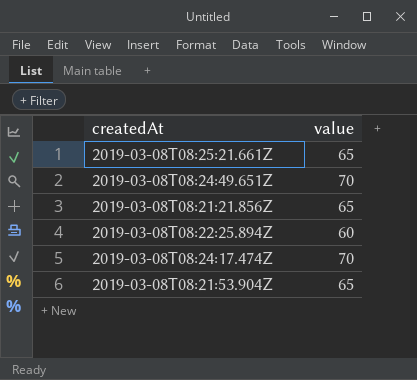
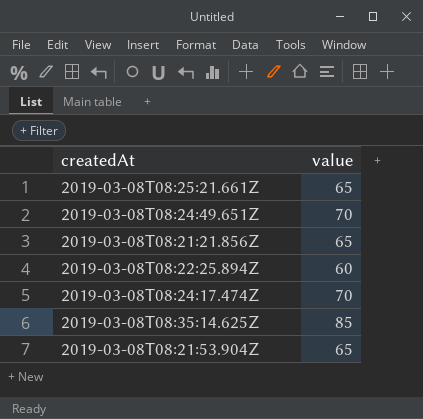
row 2019-03-08T08:35:14.625Z: none -> 85

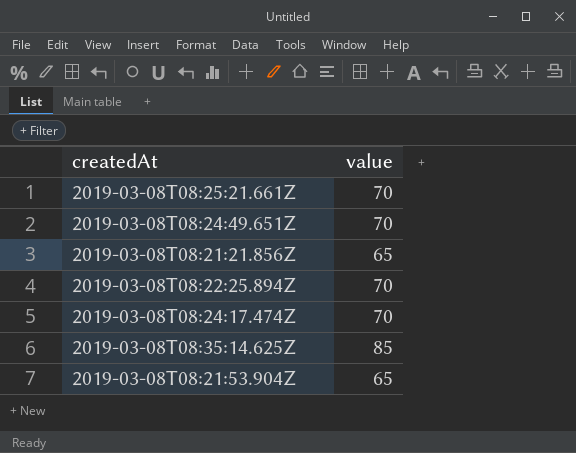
2019-03-08T08:25:21.661Z | value: 65 -> 70
2019-03-08T08:22:25.894Z | value: 60 -> 70

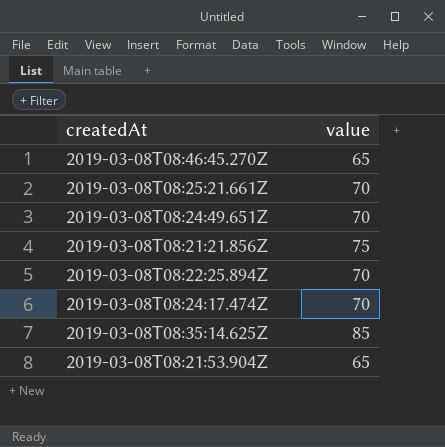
row 2019-03-08T08:46:45.270Z: none -> 65
2019-03-08T08:21:21.856Z | value: 65 -> 75

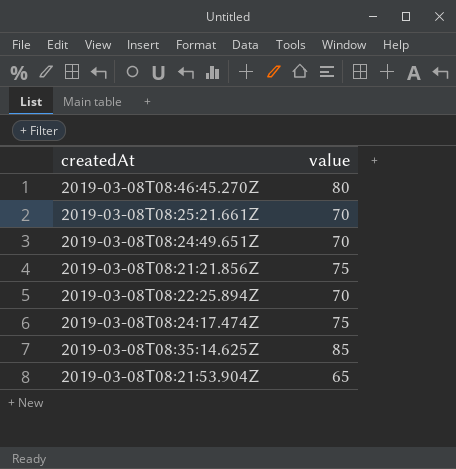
2019-03-08T08:46:45.270Z | value: 65 -> 80
2019-03-08T08:24:17.474Z | value: 70 -> 75

